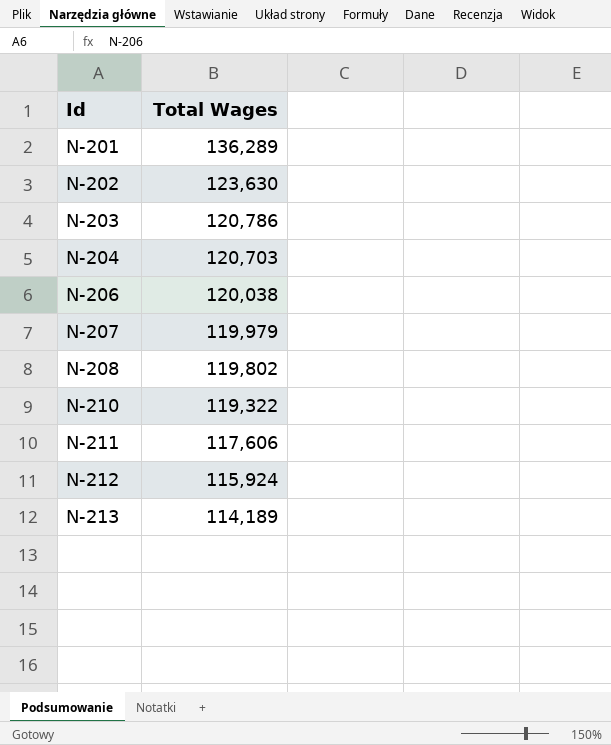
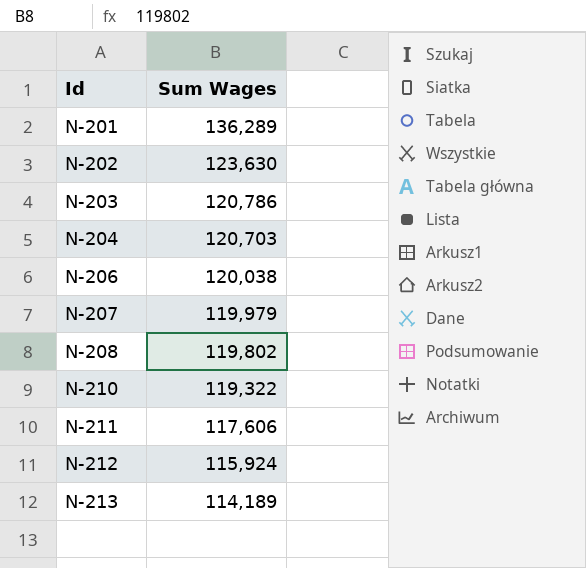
column name: Total Wages -> Sum Wages

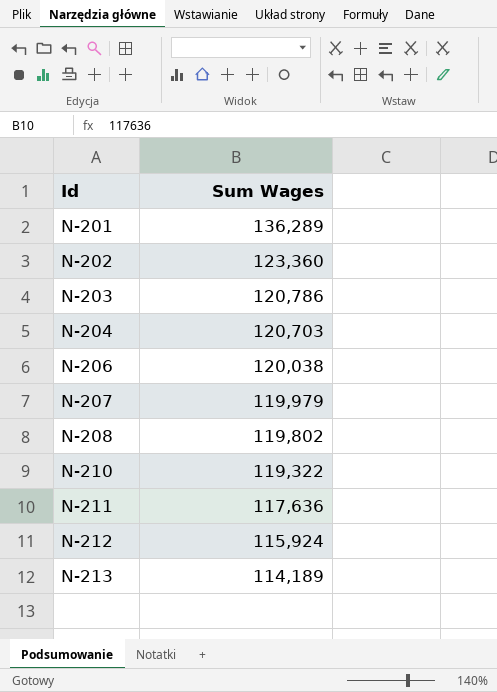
N-202 | Sum Wages: 123,630 -> 123,360
N-211 | Sum Wages: 117,606 -> 117,636

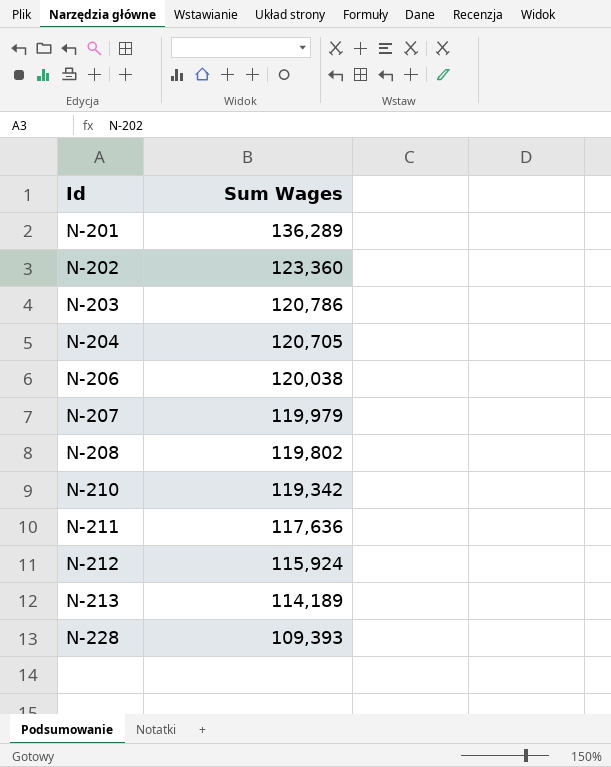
N-204 | Sum Wages: 120,703 -> 120,705
N-210 | Sum Wages: 119,322 -> 119,342
row N-228: none -> 109,393

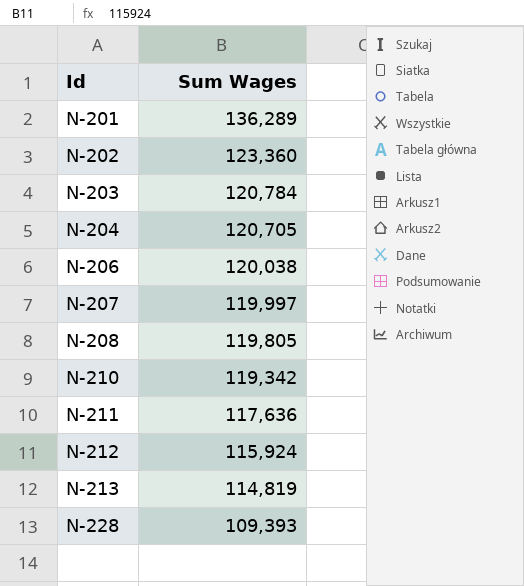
N-203 | Sum Wages: 120,786 -> 120,784
N-207 | Sum Wages: 119,979 -> 119,997
N-208 | Sum Wages: 119,802 -> 119,805
N-213 | Sum Wages: 114,189 -> 114,819

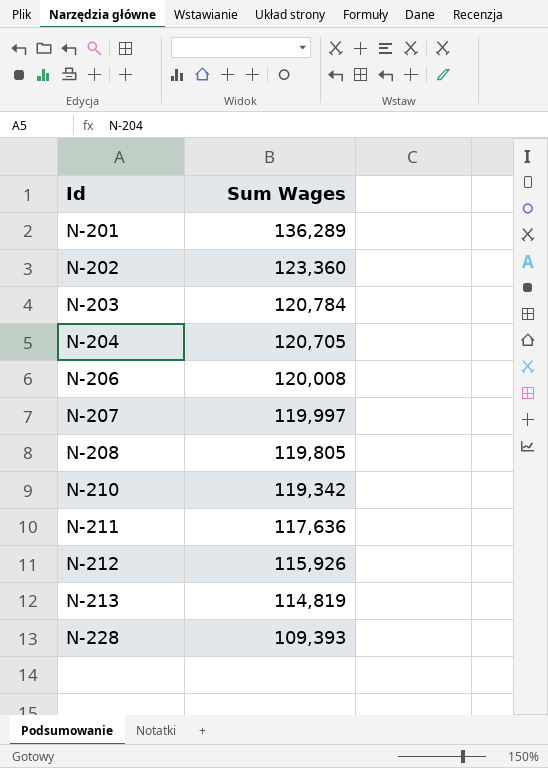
N-206 | Sum Wages: 120,038 -> 120,008
N-212 | Sum Wages: 115,924 -> 115,926

